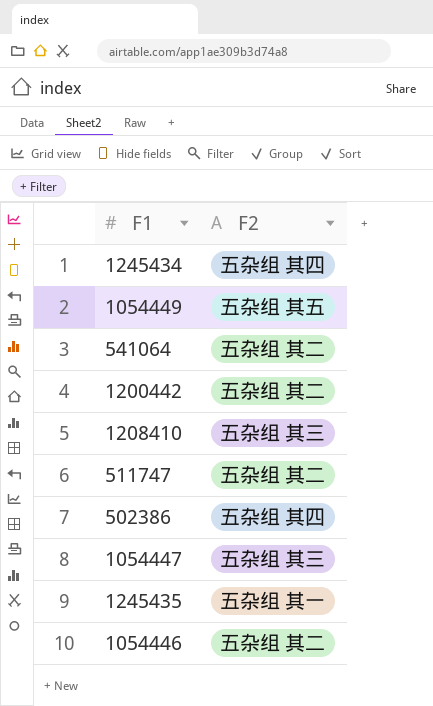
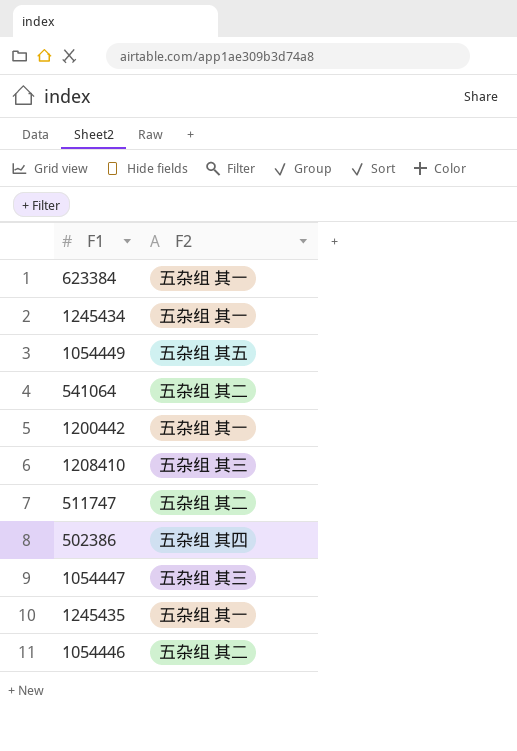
row 623384: none -> 五杂组 其一
1245434 | F2: 五杂组 其四 -> 五杂组 其一
1200442 | F2: 五杂组 其二 -> 五杂组 其一

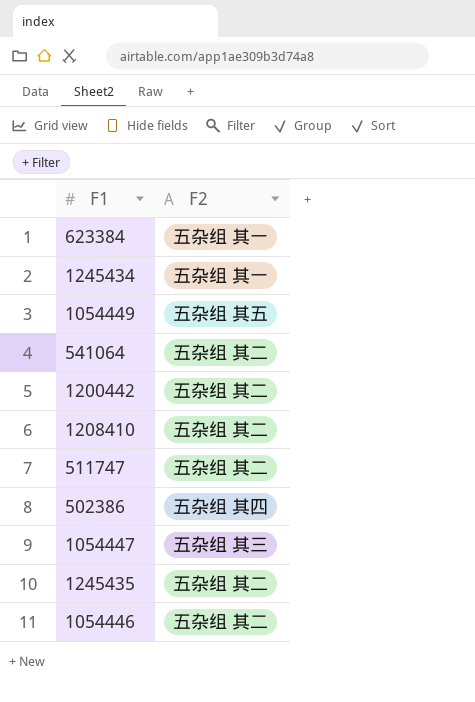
1200442 | F2: 五杂组 其一 -> 五杂组 其二
1208410 | F2: 五杂组 其三 -> 五杂组 其二
1245435 | F2: 五杂组 其一 -> 五杂组 其二

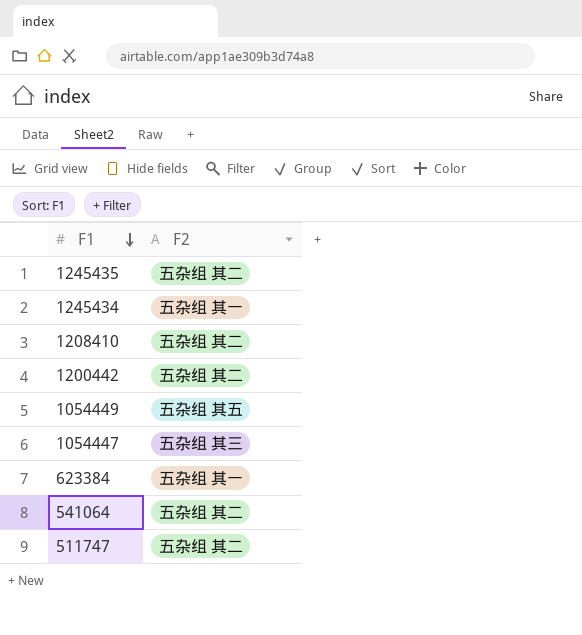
row order: none -> F1 descending
row 502386: 五杂组 其四 -> none
row 1054446: 五杂组 其二 -> none

